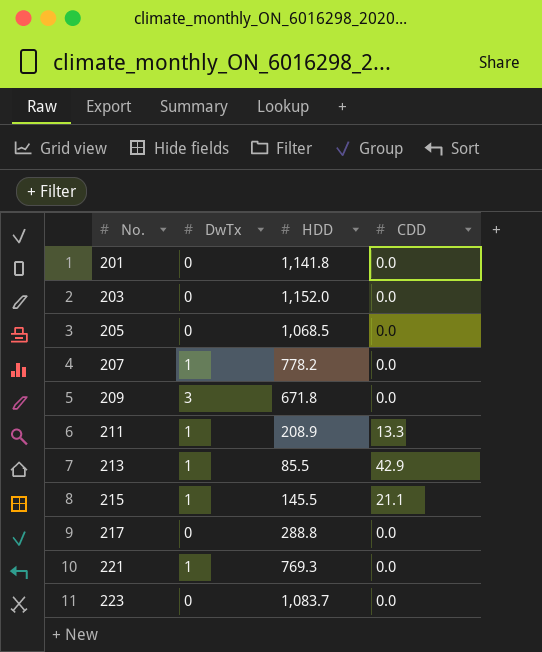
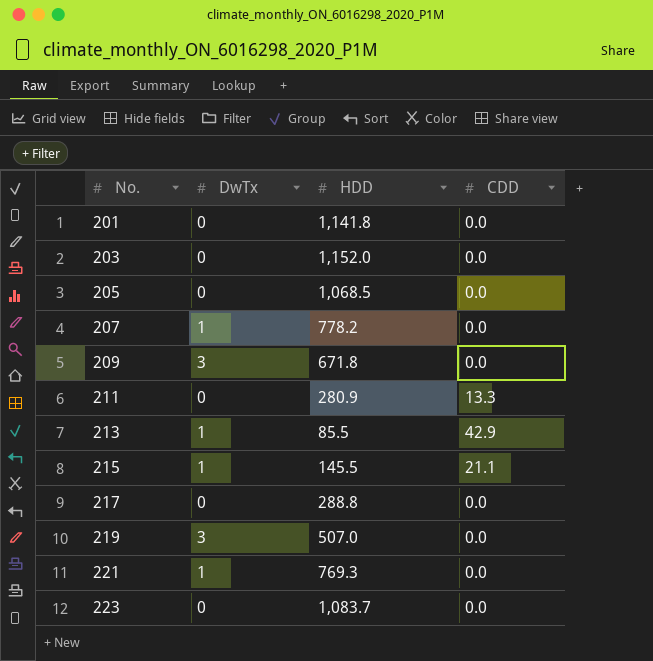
211 | DwTx: 1 -> 0
211 | HDD: 208.9 -> 280.9
row 219: none -> 3 | 507.0 | 0.0

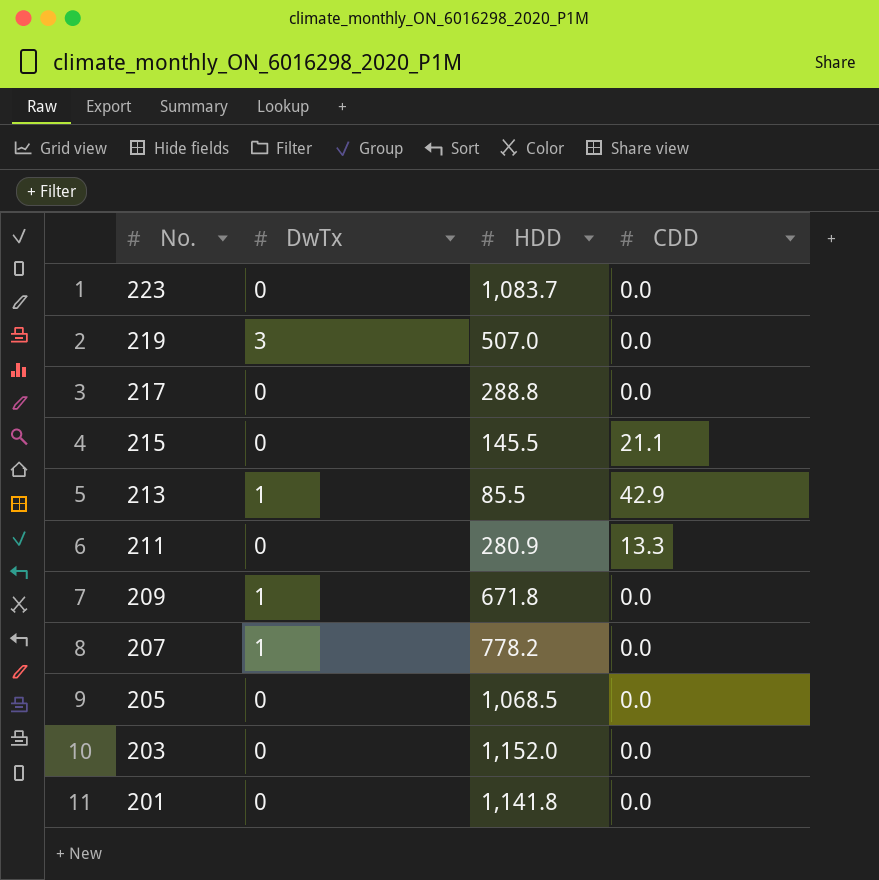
row order: No. ascending -> No. descending
row 221: 1 | 769.3 | 0.0 -> none
215 | DwTx: 1 -> 0
209 | DwTx: 3 -> 1

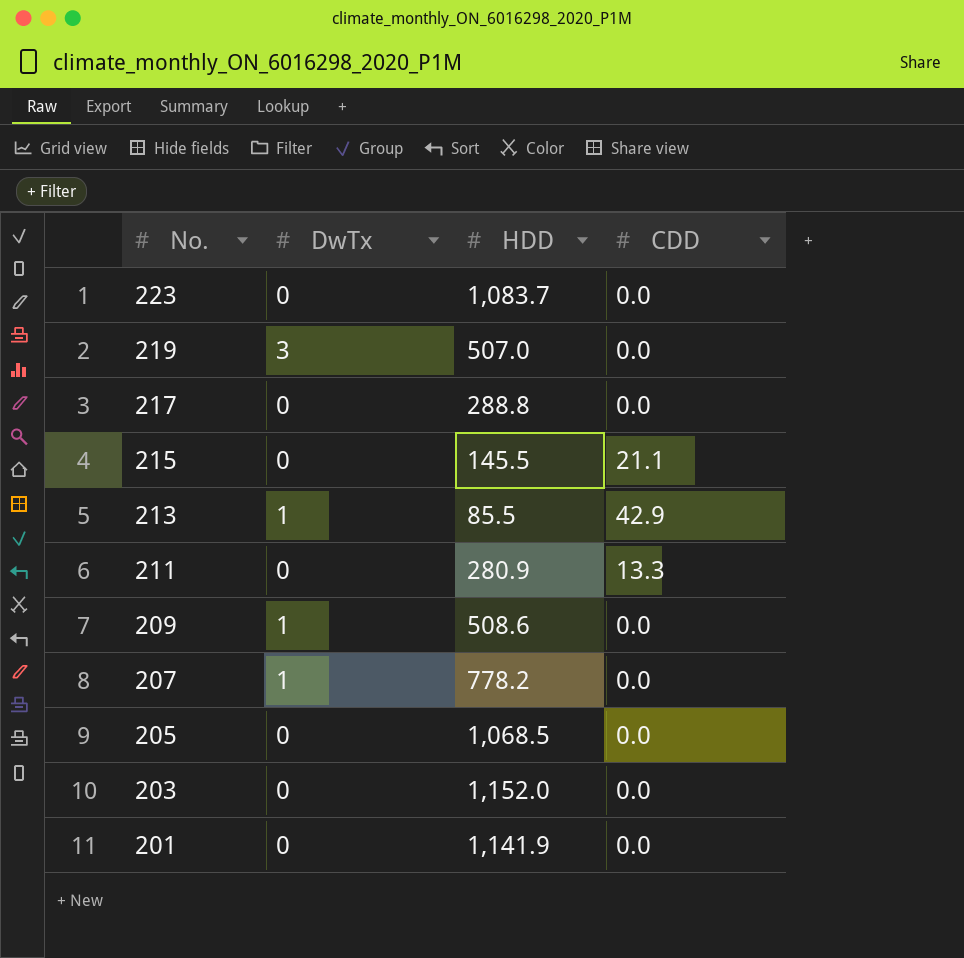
209 | HDD: 671.8 -> 508.6
201 | HDD: 1,141.8 -> 1,141.9

